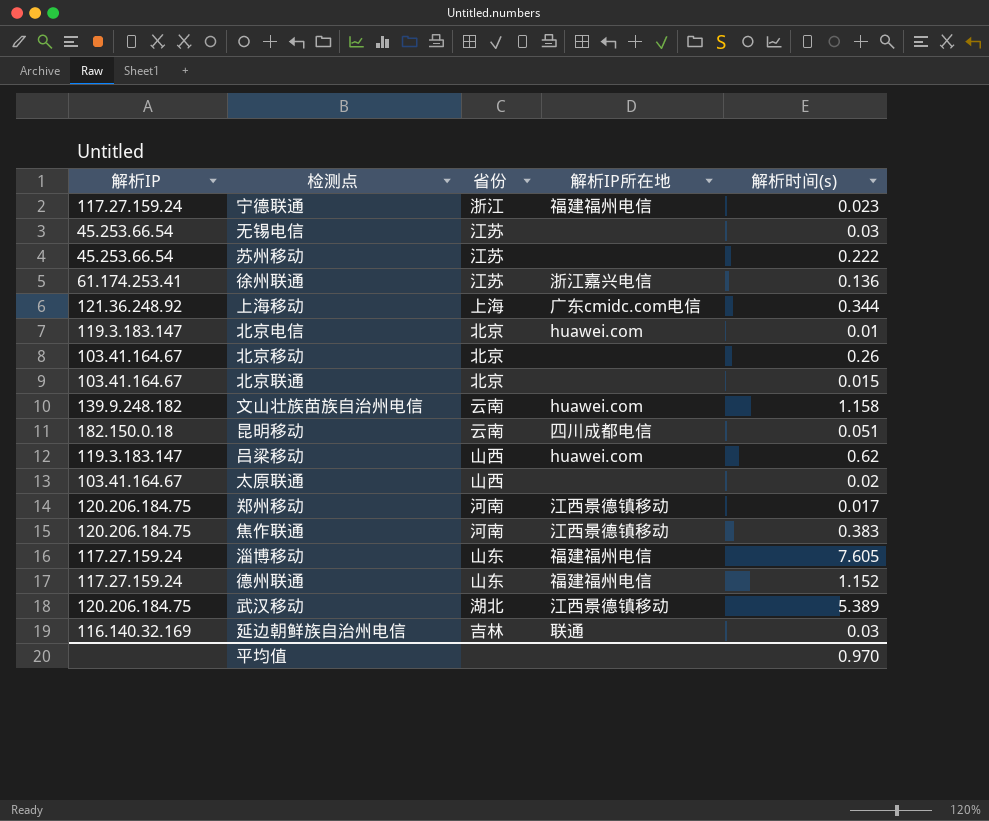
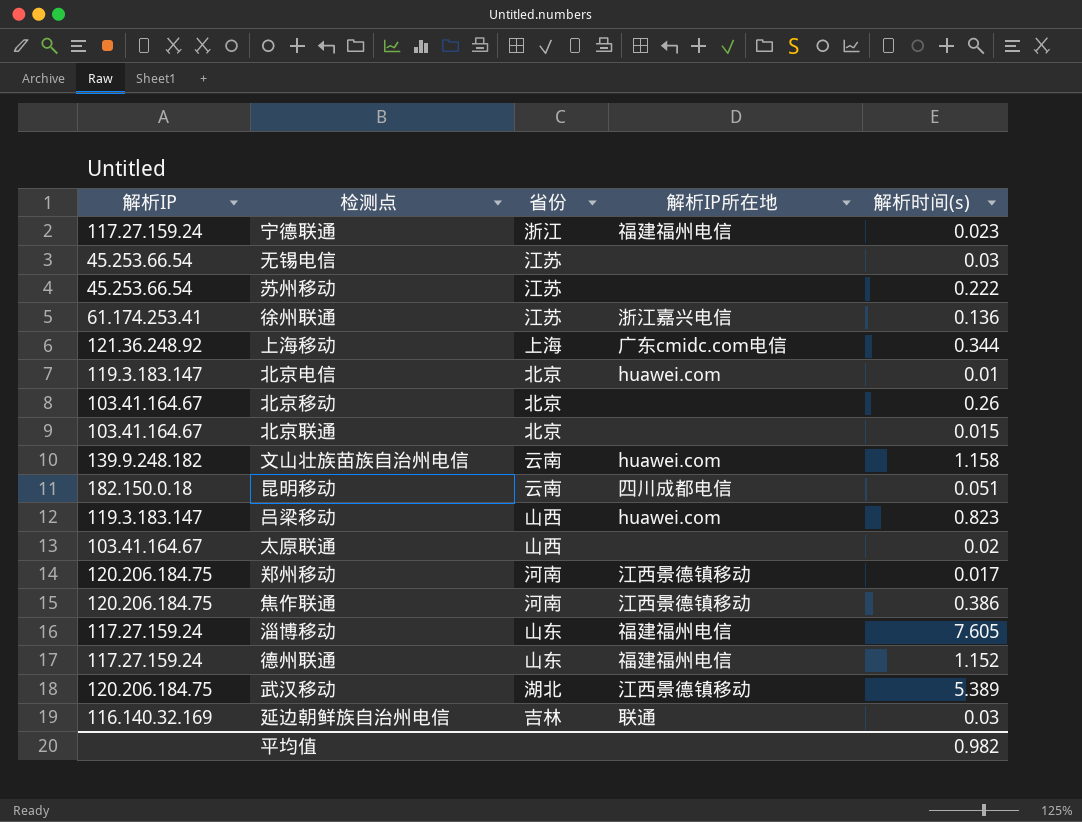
吕梁移动 | 解析时间(s): 0.62 -> 0.823
焦作联通 | 解析时间(s): 0.383 -> 0.386
平均值 | 解析时间(s): 0.970 -> 0.982

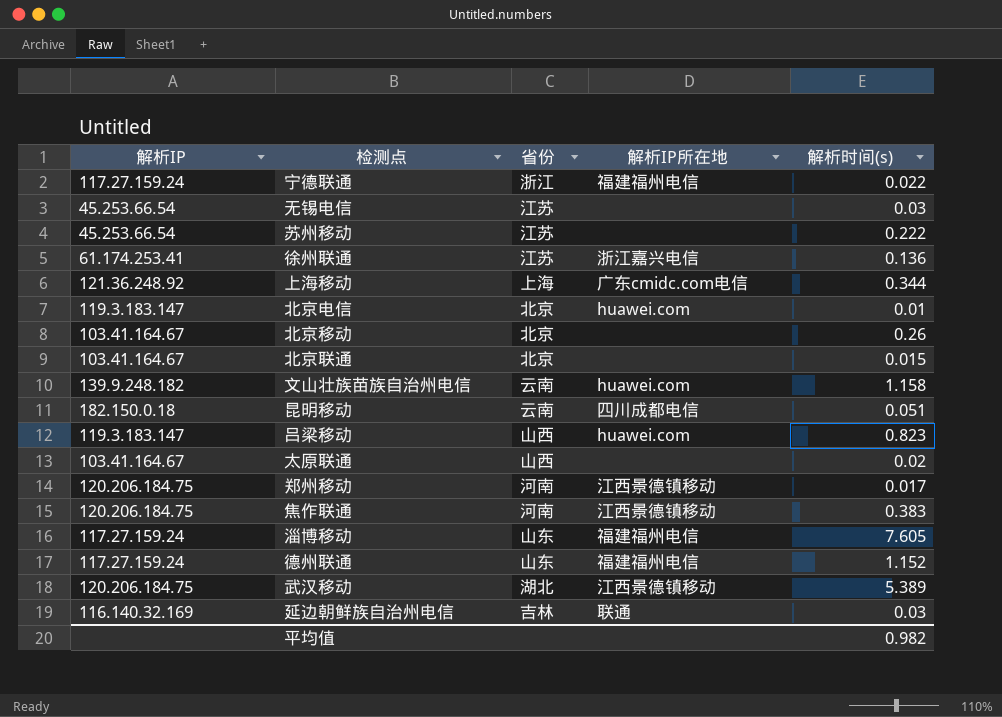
宁德联通 | 解析时间(s): 0.023 -> 0.022
焦作联通 | 解析时间(s): 0.386 -> 0.383

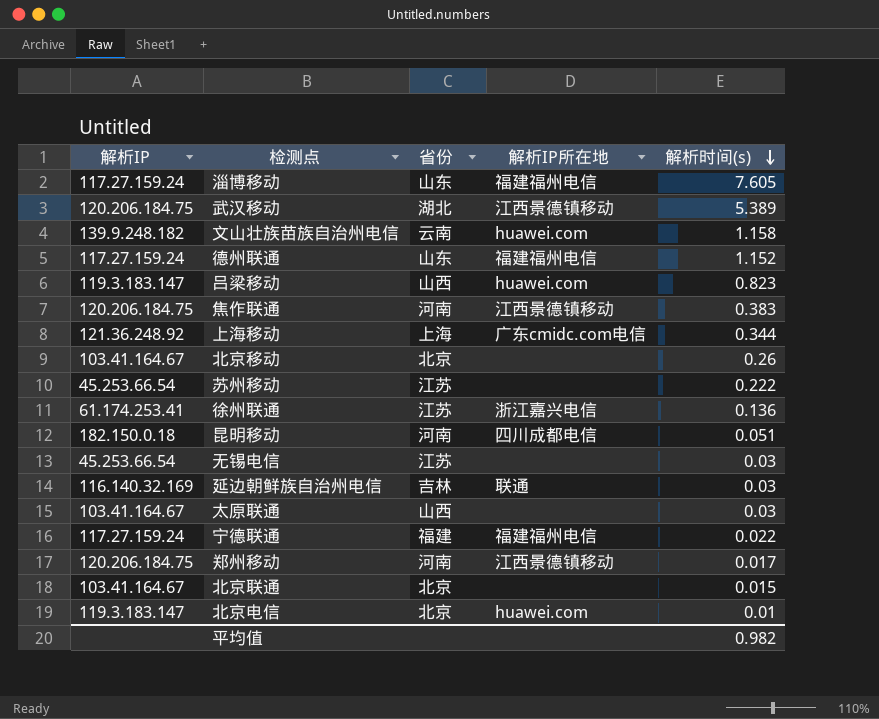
row order: none -> 解析时间(s) descending
昆明移动 | 省份: 云南 -> 河南
太原联通 | 解析时间(s): 0.02 -> 0.03
宁德联通 | 省份: 浙江 -> 福建

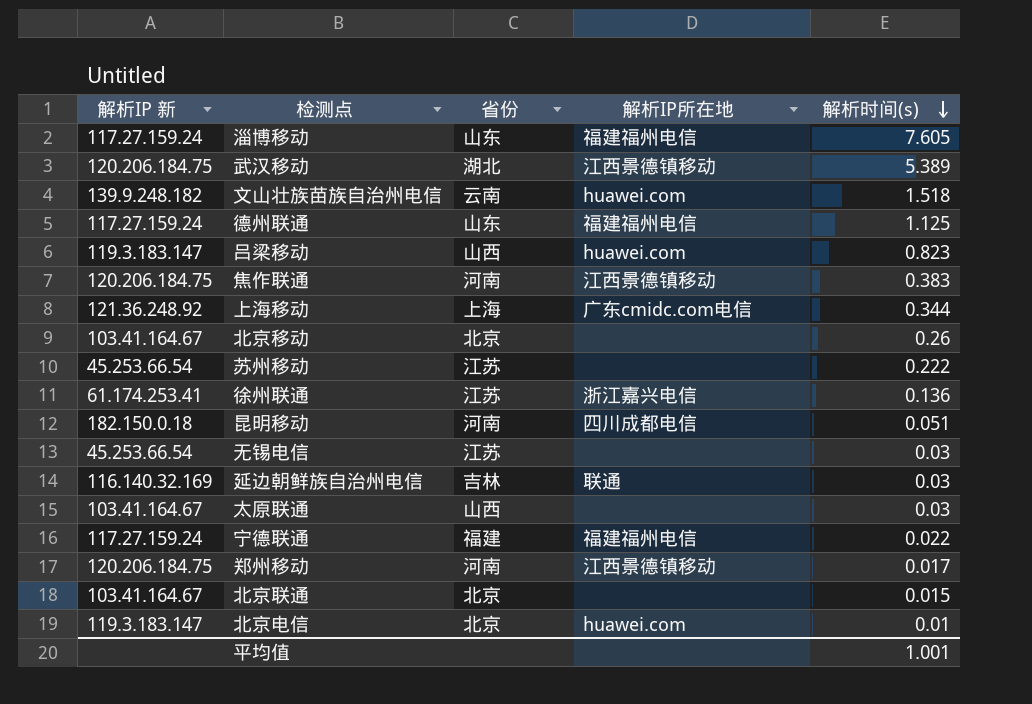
column name: 解析IP -> 解析IP 新
文山壮族苗族自治州电信 | 解析时间(s): 1.158 -> 1.518
德州联通 | 解析时间(s): 1.152 -> 1.125
平均值 | 解析时间(s): 0.982 -> 1.001

